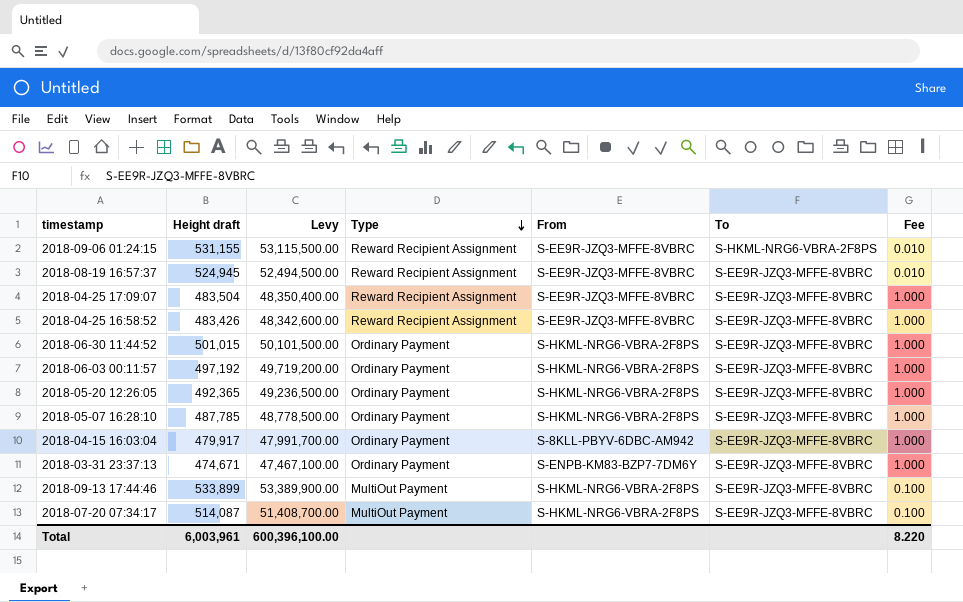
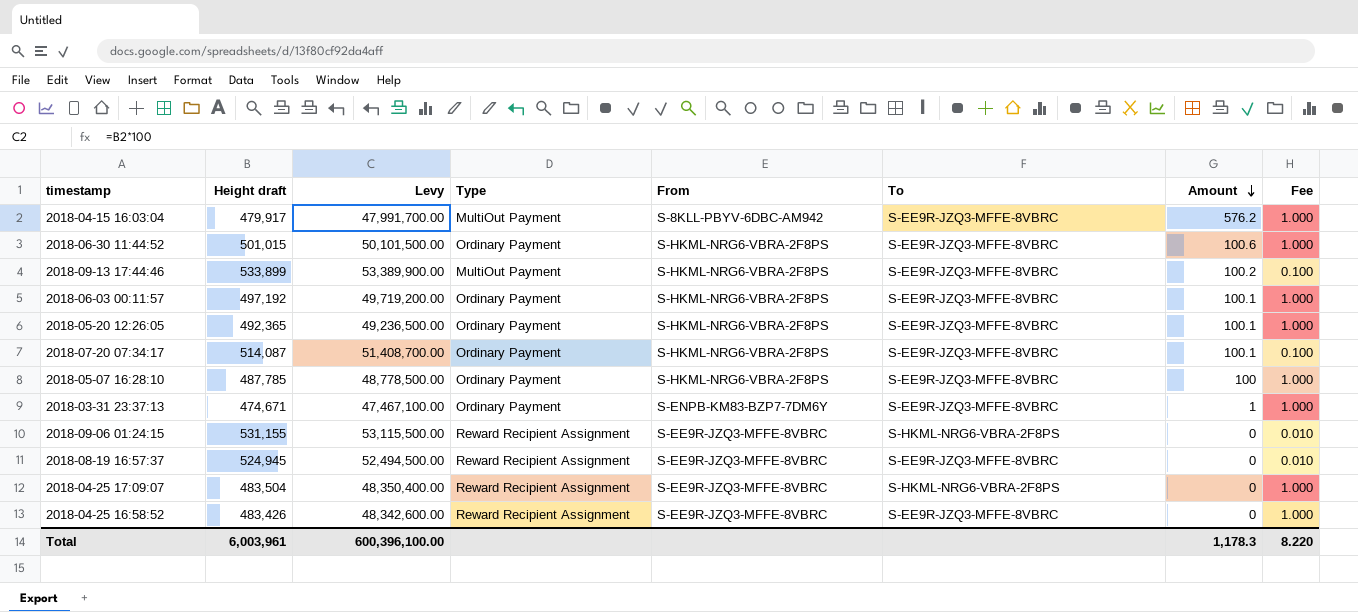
row order: Type descending -> Amount descending
column Amount | position: none -> 7
2018-04-15 16:03:04 | Type: Ordinary Payment -> MultiOut Payment
2018-07-20 07:34:17 | Type: MultiOut Payment -> Ordinary Payment
2018-04-25 17:09:07 | To: S-EE9R-JZQ3-MFFE-8VBRC -> S-HKML-NRG6-VBRA-2F8PS

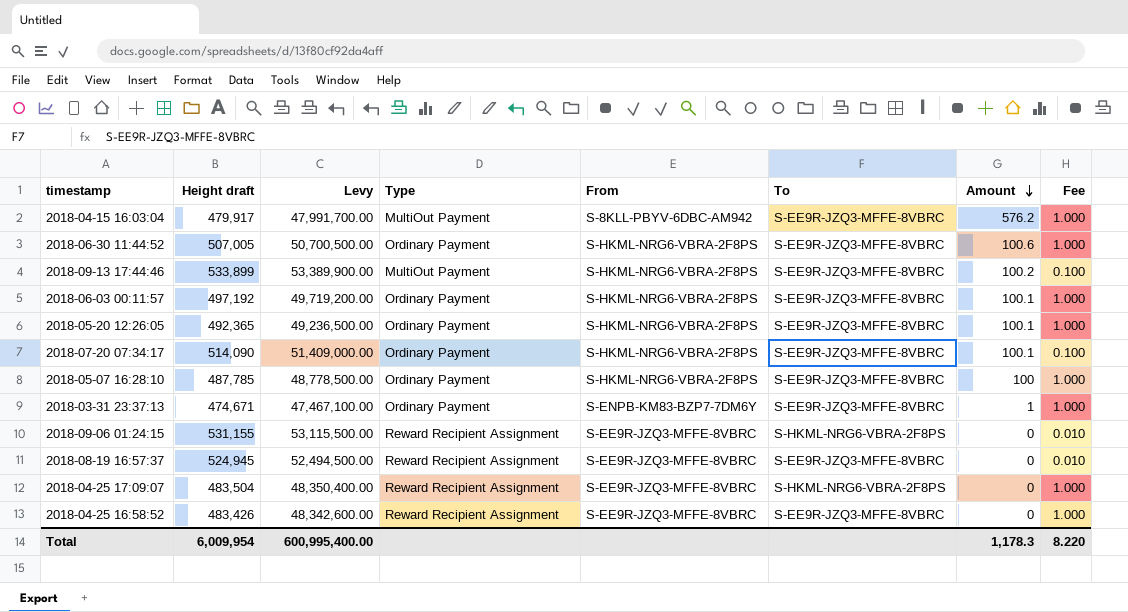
2018-06-30 11:44:52 | Height draft: 501,015 -> 507,005
2018-06-30 11:44:52 | Levy: 50,101,500.00 -> 50,700,500.00
2018-07-20 07:34:17 | Height draft: 514,087 -> 514,090
2018-07-20 07:34:17 | Levy: 51,408,700.00 -> 51,409,000.00
Total | Height draft: 6,003,961 -> 6,009,954
Total | Levy: 600,396,100.00 -> 600,995,400.00

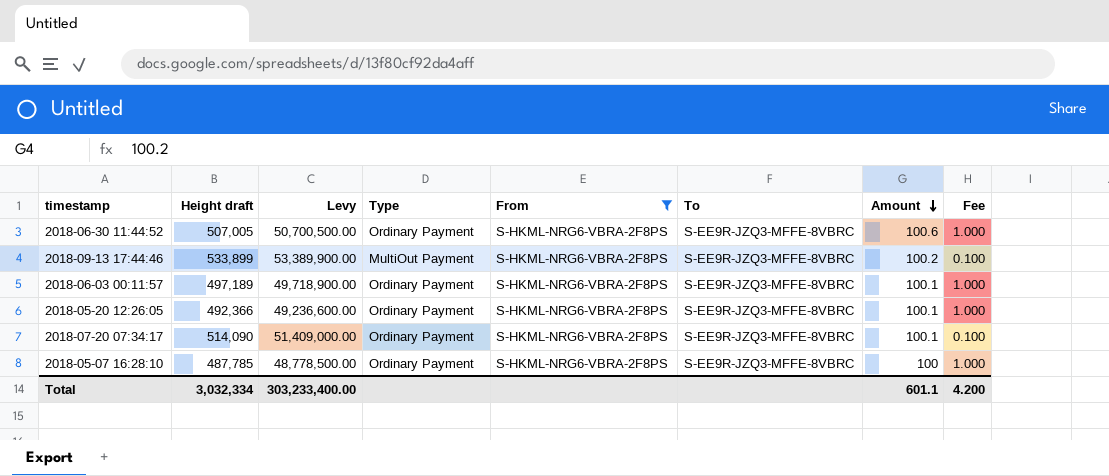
filter: none -> From = S-HKML-NRG6-VBRA-2F8PS
2018-06-03 00:11:57 | Height draft: 497,192 -> 497,189
2018-06-03 00:11:57 | Levy: 49,719,200.00 -> 49,718,900.00
2018-05-20 12:26:05 | Height draft: 492,365 -> 492,366
2018-05-20 12:26:05 | Levy: 49,236,500.00 -> 49,236,600.00
Total | Height draft: 6,009,954 -> 3,032,334
Total | Levy: 600,995,400.00 -> 303,233,400.00
Total | Amount: 1,178.3 -> 601.1
Total | Fee: 8.220 -> 4.200

